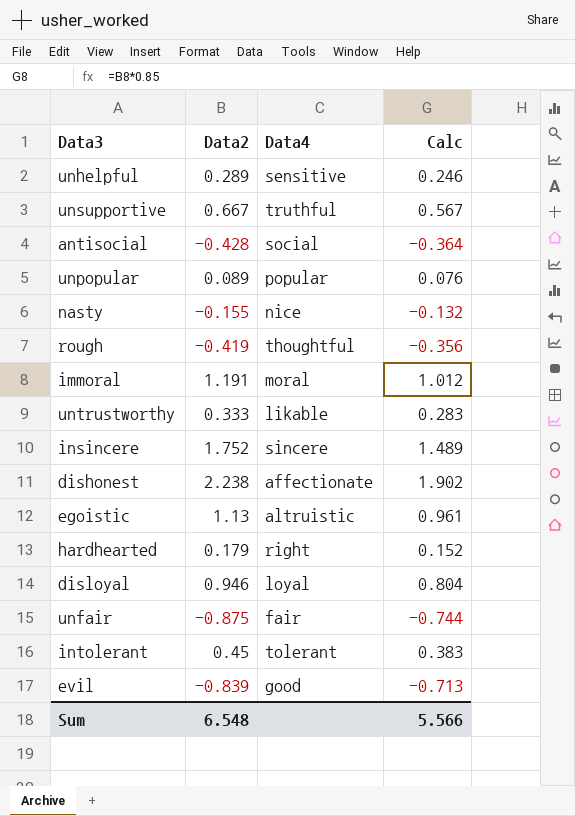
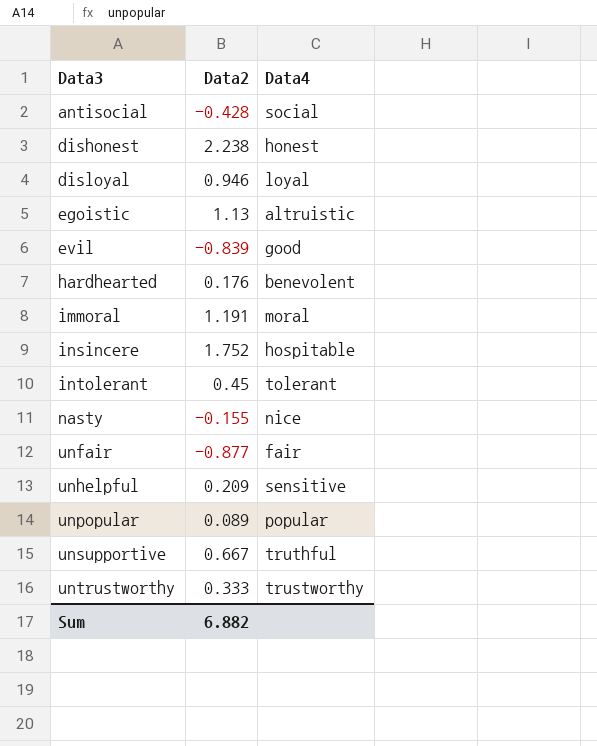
row order: none -> Data3 ascending
column Calc | formula: [Data2] * 0.85 -> none
row rough: -0.419 | thoughtful | -0.356 -> none
dishonest | Data4: affectionate -> honest
hardhearted | Data2: 0.179 -> 0.176
hardhearted | Data4: right -> benevolent
insincere | Data4: sincere -> hospitable
unfair | Data2: -0.875 -> -0.877
unhelpful | Data2: 0.289 -> 0.209
untrustworthy | Data4: likable -> trustworthy
Sum | Data2: 6.548 -> 6.882

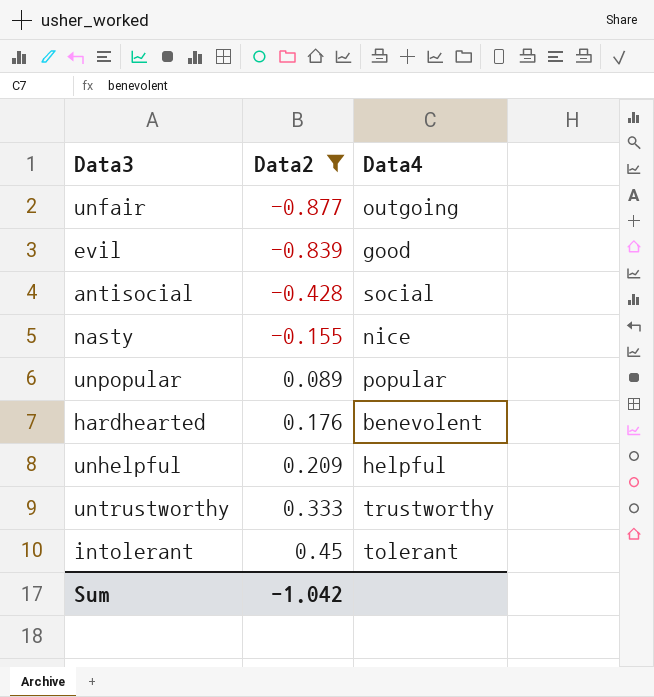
filter: none -> Data2 <= 0.45
row order: Data3 ascending -> Data2 ascending
unfair | Data4: fair -> outgoing
unhelpful | Data4: sensitive -> helpful
Sum | Data2: 6.882 -> -1.042

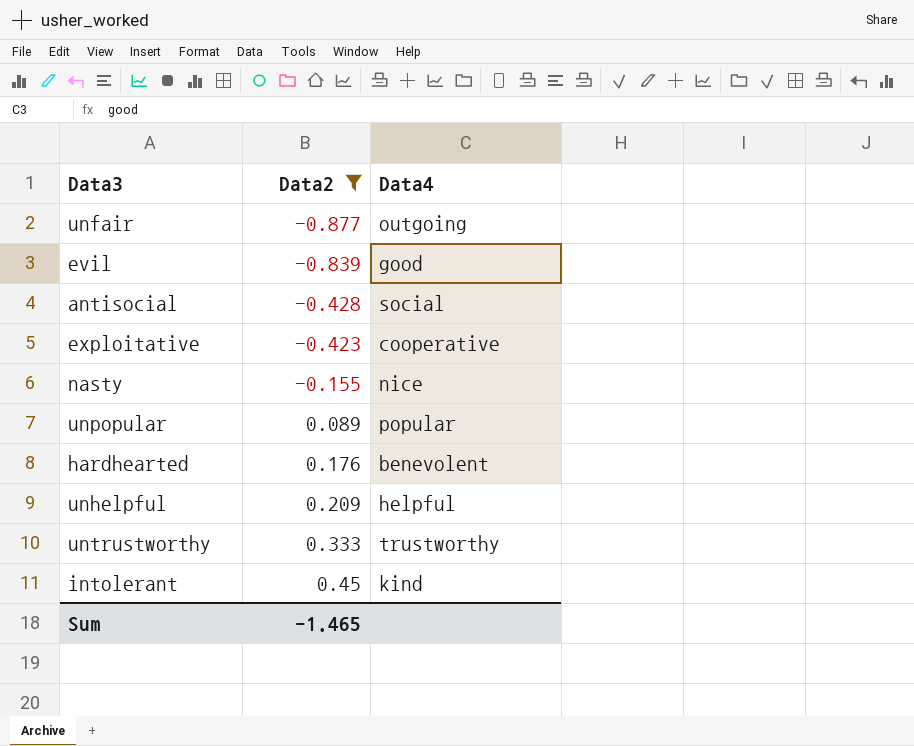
row exploitative: none -> -0.423 | cooperative
intolerant | Data4: tolerant -> kind
Sum | Data2: -1.042 -> -1.465

